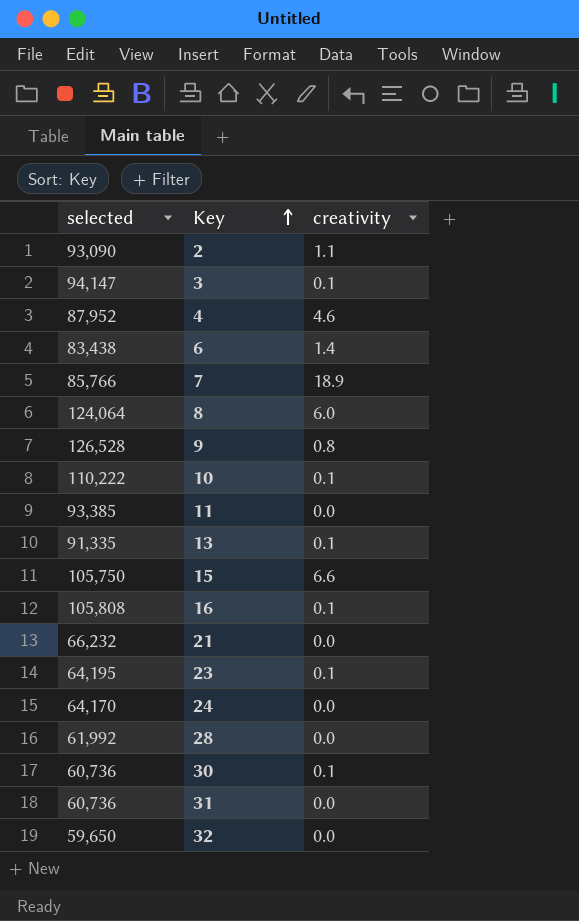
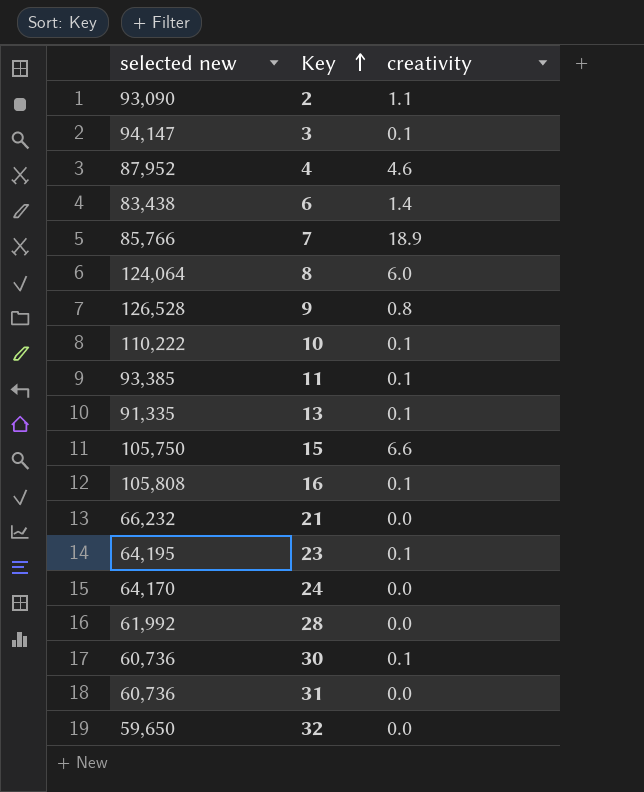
column name: selected -> selected new
11 | creativity: 0.0 -> 0.1

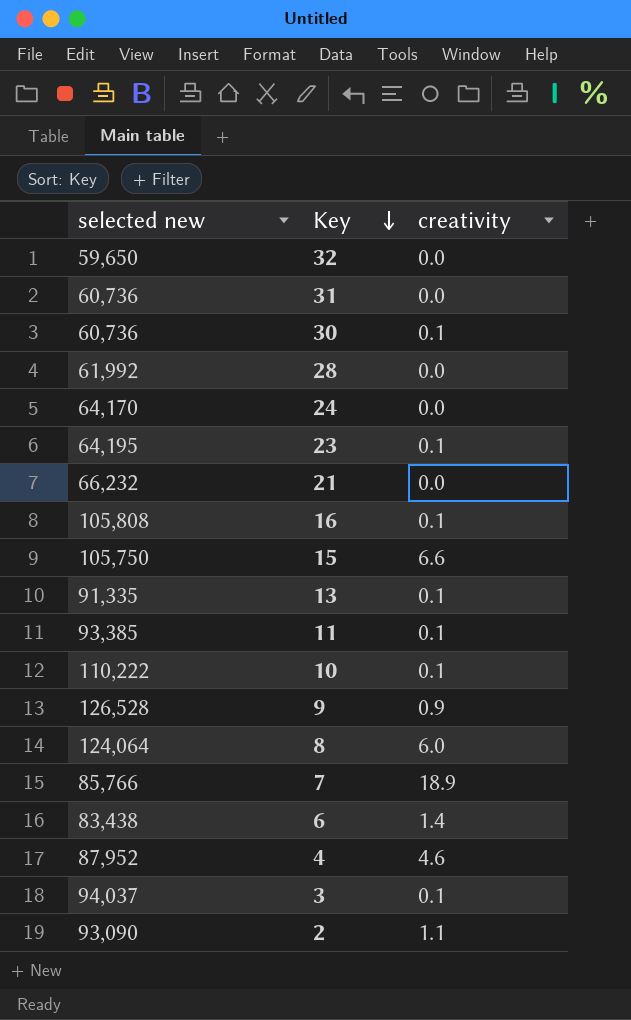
row order: Key ascending -> Key descending
9 | creativity: 0.8 -> 0.9
3 | selected new: 94,147 -> 94,037

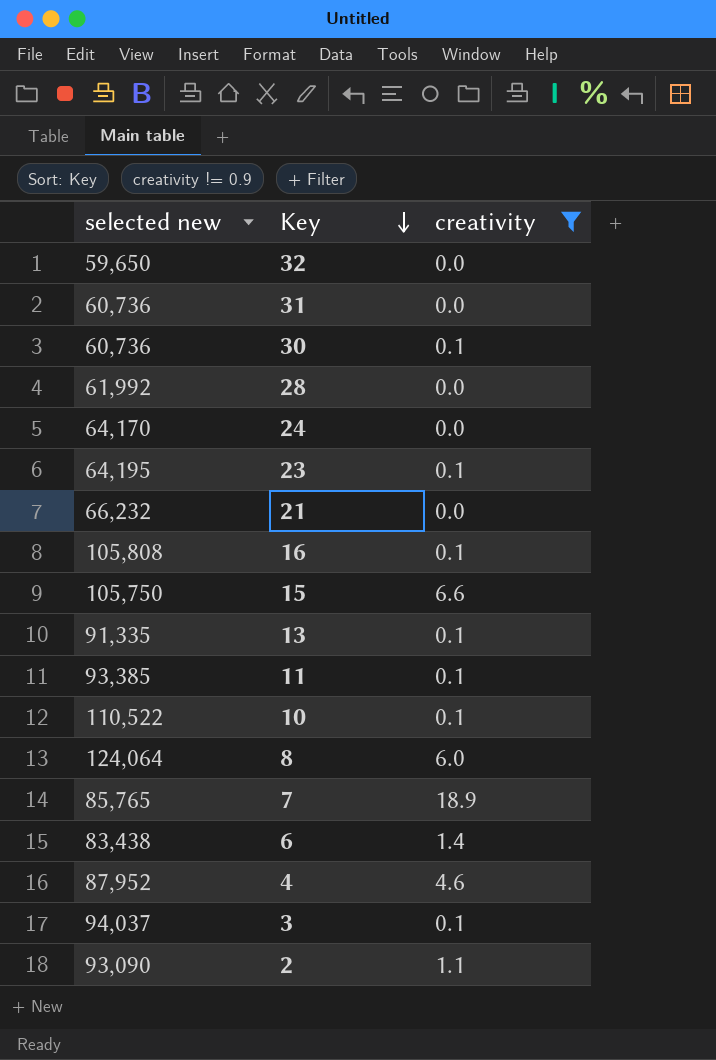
filter: none -> creativity != 0.9
10 | selected new: 110,222 -> 110,522
7 | selected new: 85,766 -> 85,765

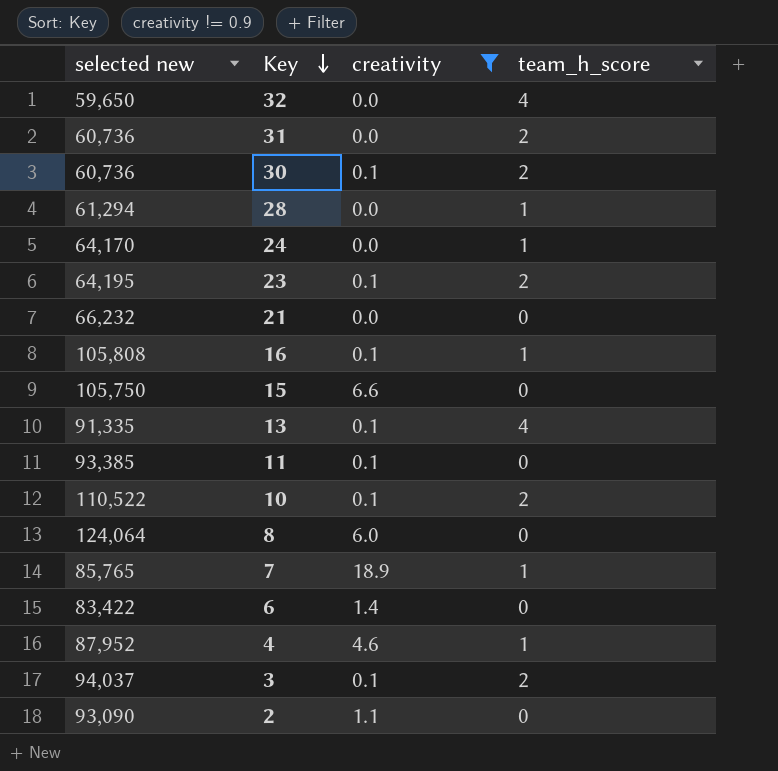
column team_h_score | position: none -> 4
28 | selected new: 61,992 -> 61,294
6 | selected new: 83,438 -> 83,422

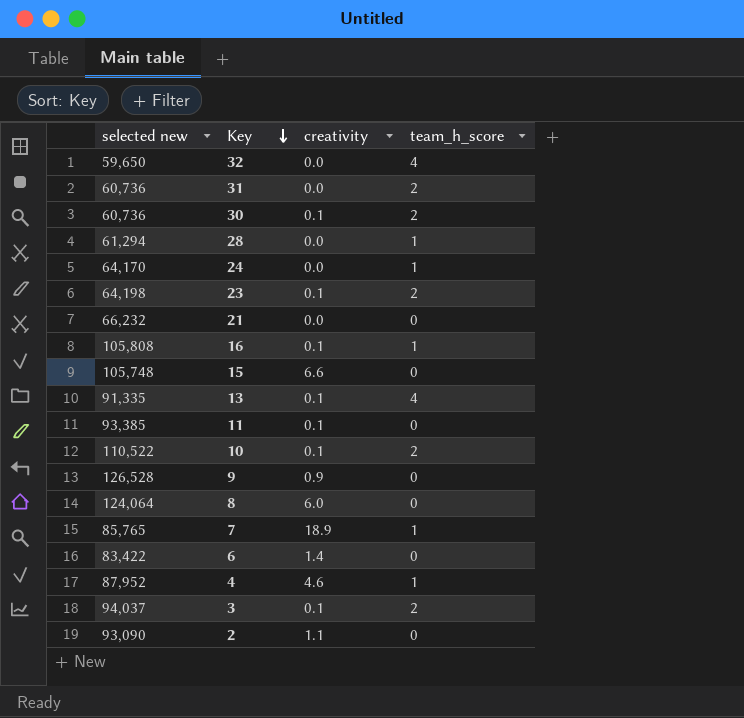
filter: creativity != 0.9 -> none
23 | selected new: 64,195 -> 64,198
15 | selected new: 105,750 -> 105,748

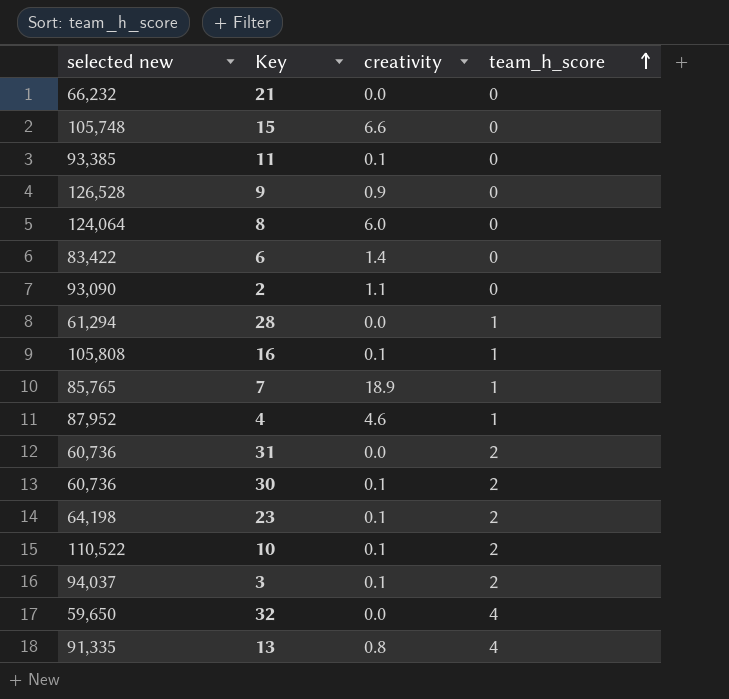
row order: Key descending -> team_h_score ascending
row 24: 64,170 | 0.0 | 1 -> none
13 | creativity: 0.1 -> 0.8

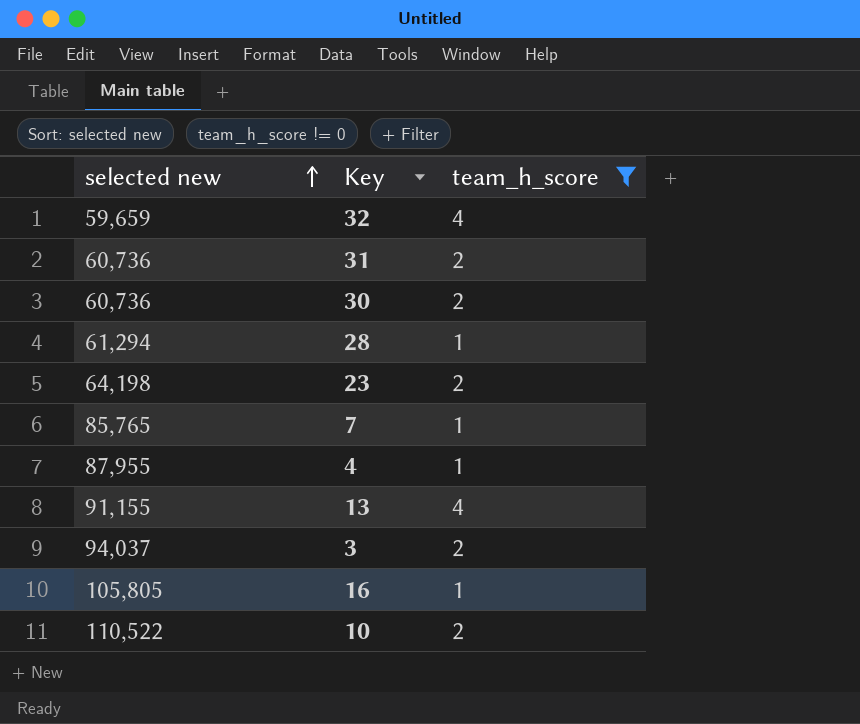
filter: none -> team_h_score != 0
row order: team_h_score ascending -> selected new ascending
column creativity | position: 3 -> none
32 | selected new: 59,650 -> 59,659
4 | selected new: 87,952 -> 87,955
13 | selected new: 91,335 -> 91,155
16 | selected new: 105,808 -> 105,805

